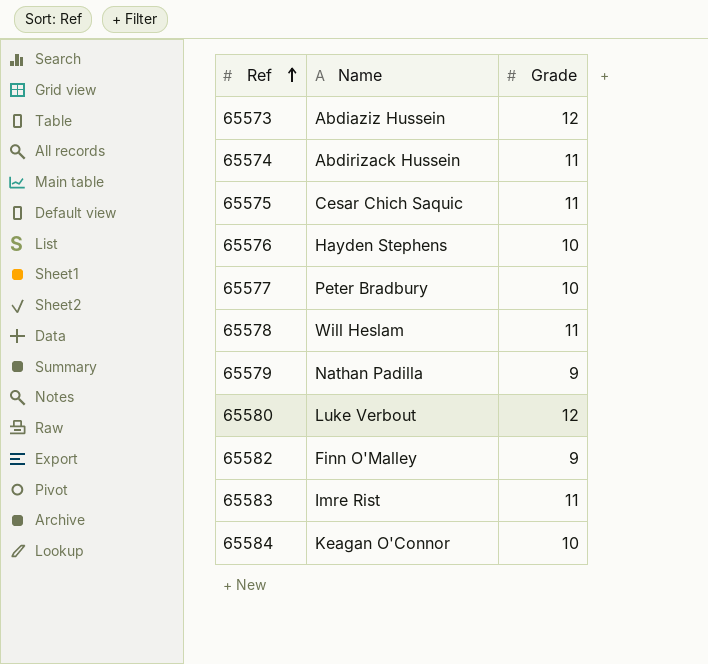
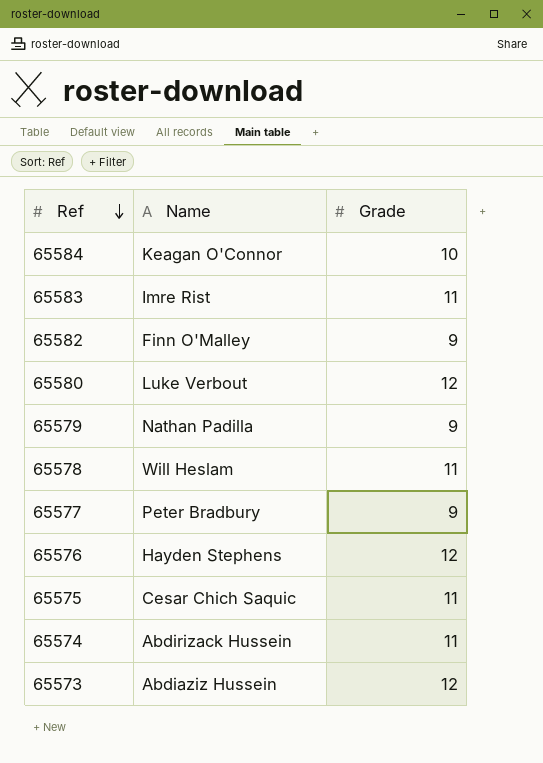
row order: Ref ascending -> Ref descending
65577 | Grade: 10 -> 9
65576 | Grade: 10 -> 12

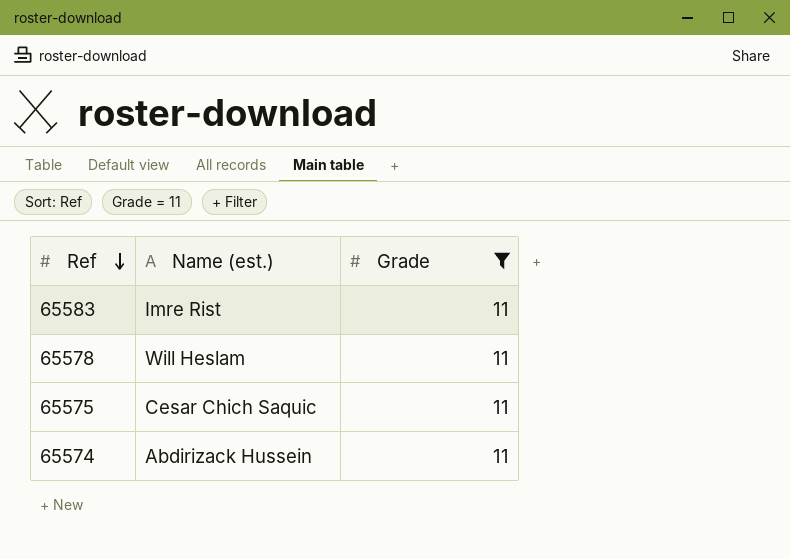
filter: none -> Grade = 11
column name: Name -> Name (est.)

